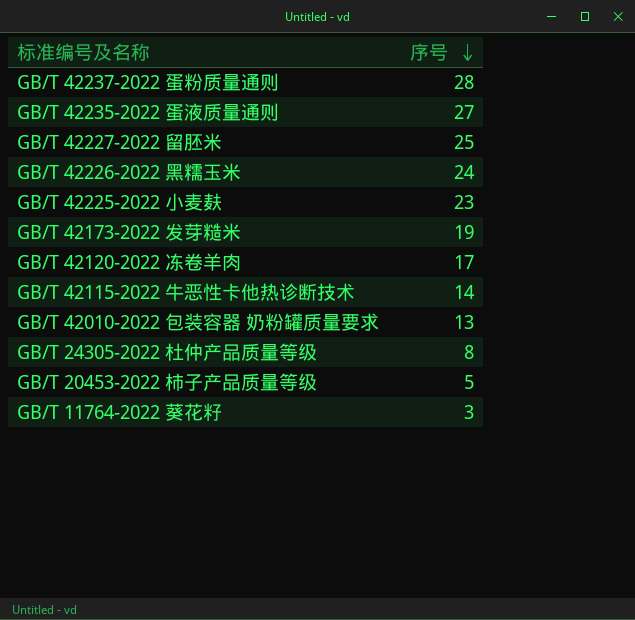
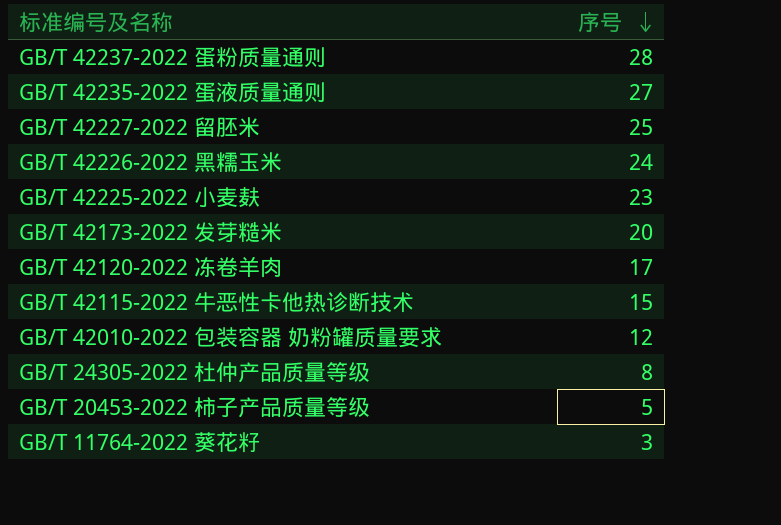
GB/T 42173-2022 发芽糙米 | 序号: 19 -> 20
GB/T 42115-2022 牛恶性卡他热诊断技术 | 序号: 14 -> 15
GB/T 42010-2022 包装容器 奶粉罐质量要求 | 序号: 13 -> 12

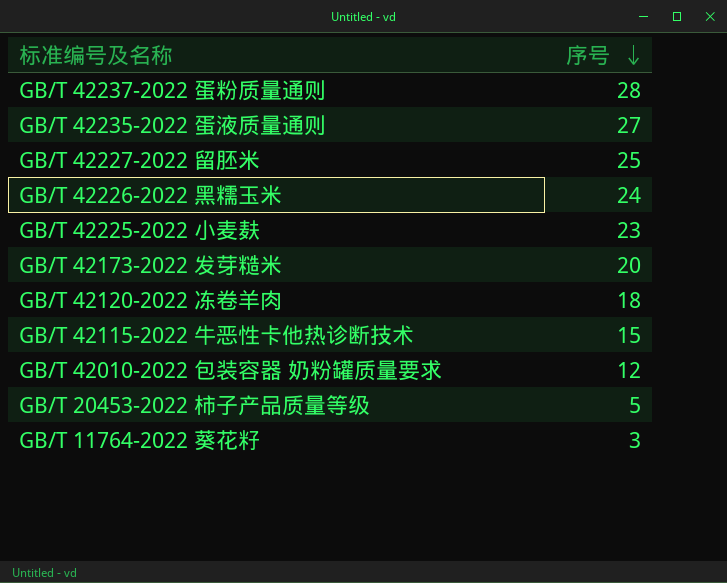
row GB/T 24305-2022 杜仲产品质量等级: 8 -> none
GB/T 42120-2022 冻卷羊肉 | 序号: 17 -> 18

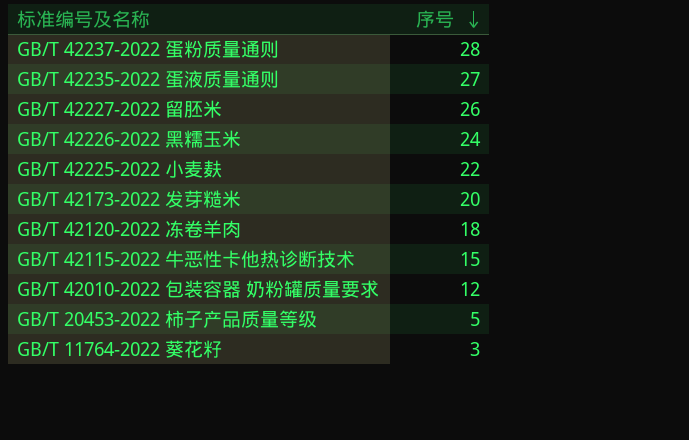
GB/T 42227-2022 留胚米 | 序号: 25 -> 26
GB/T 42225-2022 小麦麸 | 序号: 23 -> 22

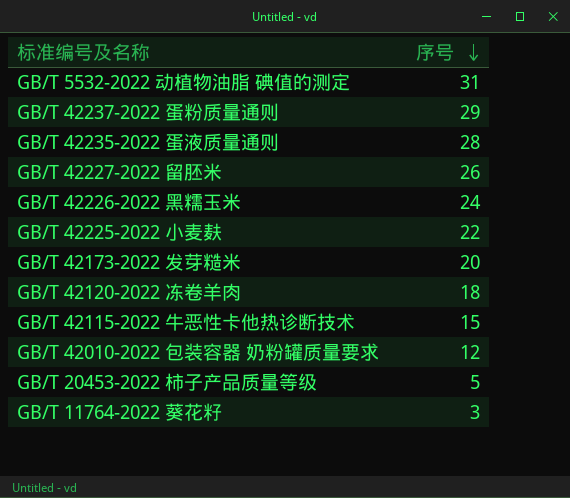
row GB/T 5532-2022 动植物油脂 碘值的测定: none -> 31
GB/T 42237-2022 蛋粉质量通则 | 序号: 28 -> 29
GB/T 42235-2022 蛋液质量通则 | 序号: 27 -> 28

